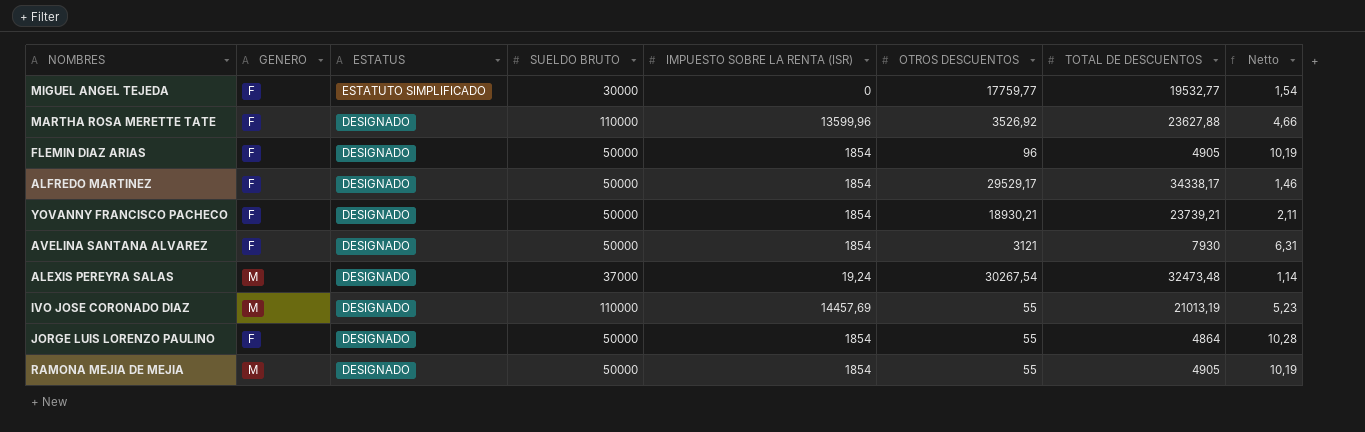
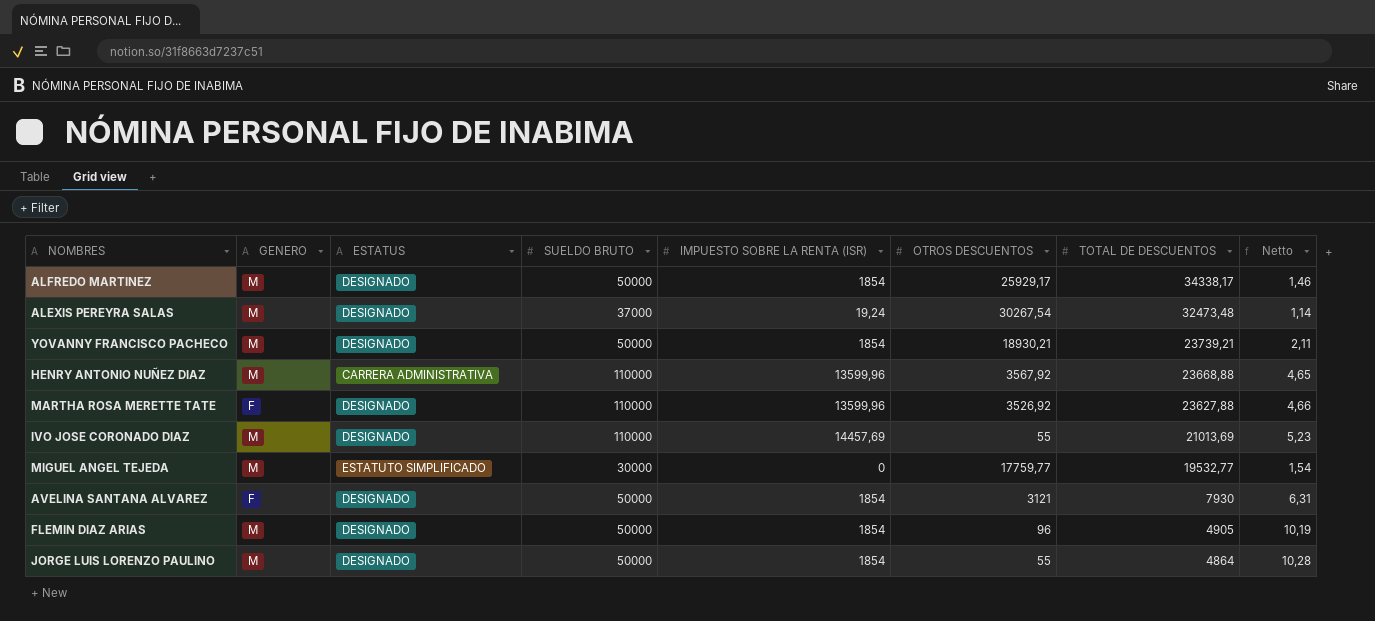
row order: ESTATUS descending -> TOTAL DE DESCUENTOS descending
row RAMONA MEJIA DE MEJIA: M | DESIGNADO | 50000 | 1854 | 55 | 4905 | 10,19 -> none
ALFREDO MARTINEZ | GENERO: F -> M
ALFREDO MARTINEZ | OTROS DESCUENTOS: 29529,17 -> 25929,17
YOVANNY FRANCISCO PACHECO | GENERO: F -> M
row HENRY ANTONIO NUÑEZ DIAZ: none -> M | CARRERA ADMINISTRATIVA | 110000 | 13599,96 | 3567,92 | 23668,88 | 4,65
IVO JOSE CORONADO DIAZ | TOTAL DE DESCUENTOS: 21013,19 -> 21013,69
MIGUEL ANGEL TEJEDA | GENERO: F -> M
FLEMIN DIAZ ARIAS | GENERO: F -> M
JORGE LUIS LORENZO PAULINO | GENERO: F -> M

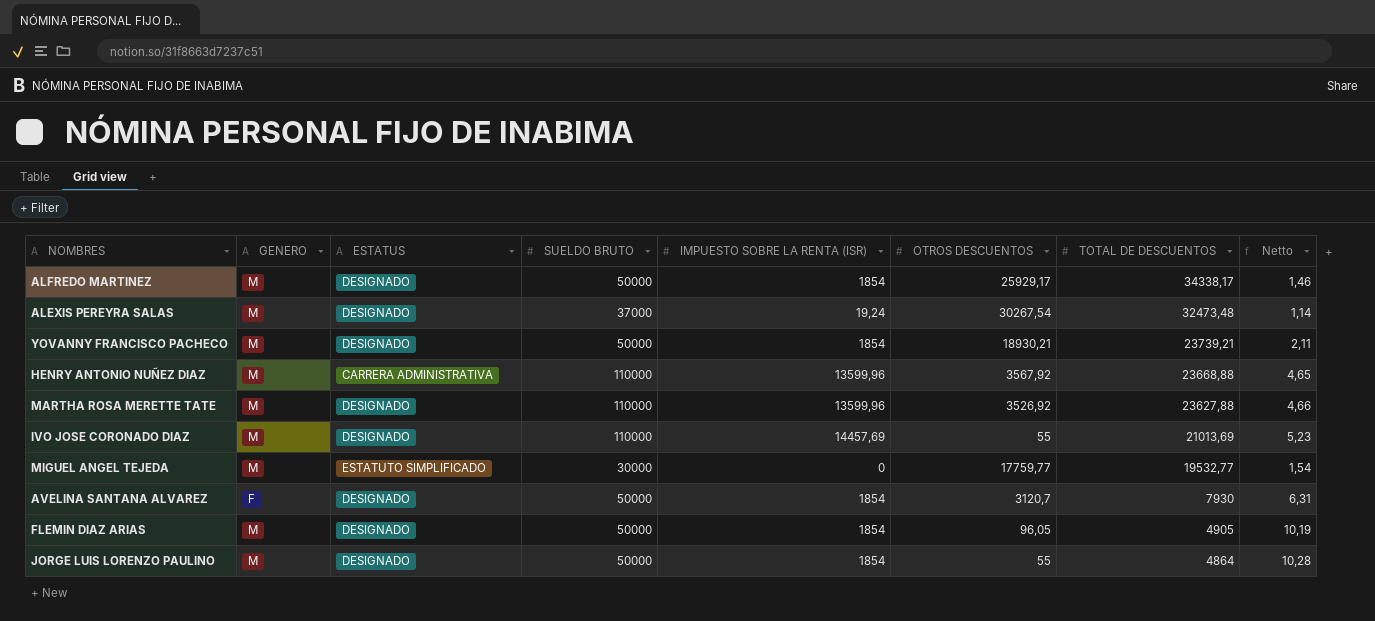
MARTHA ROSA MERETTE TATE | GENERO: F -> M
AVELINA SANTANA ALVAREZ | OTROS DESCUENTOS: 3121 -> 3120,7
FLEMIN DIAZ ARIAS | OTROS DESCUENTOS: 96 -> 96,05

